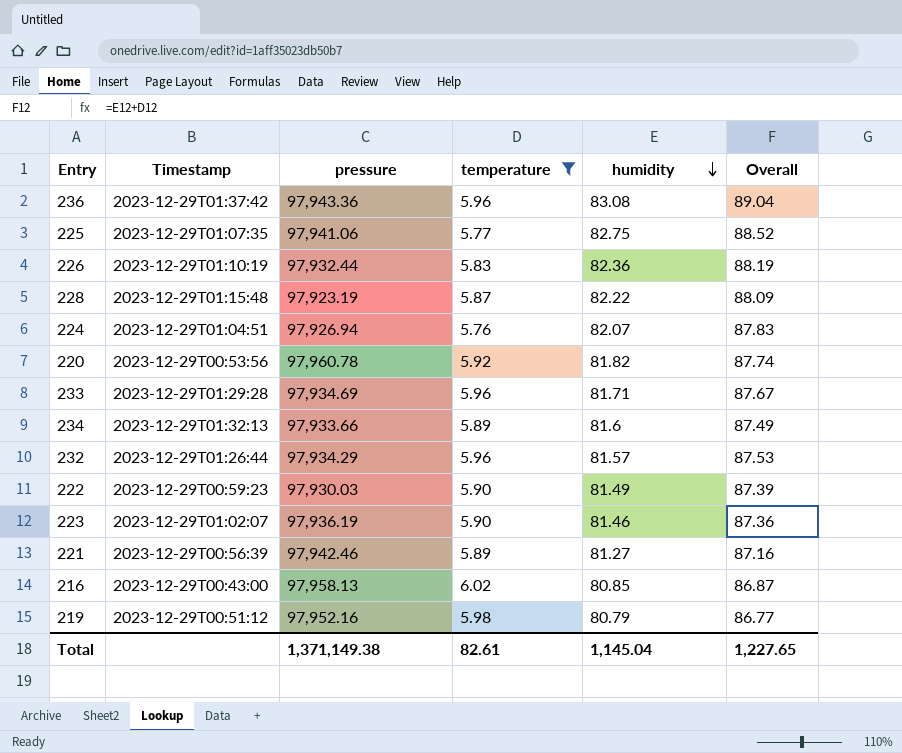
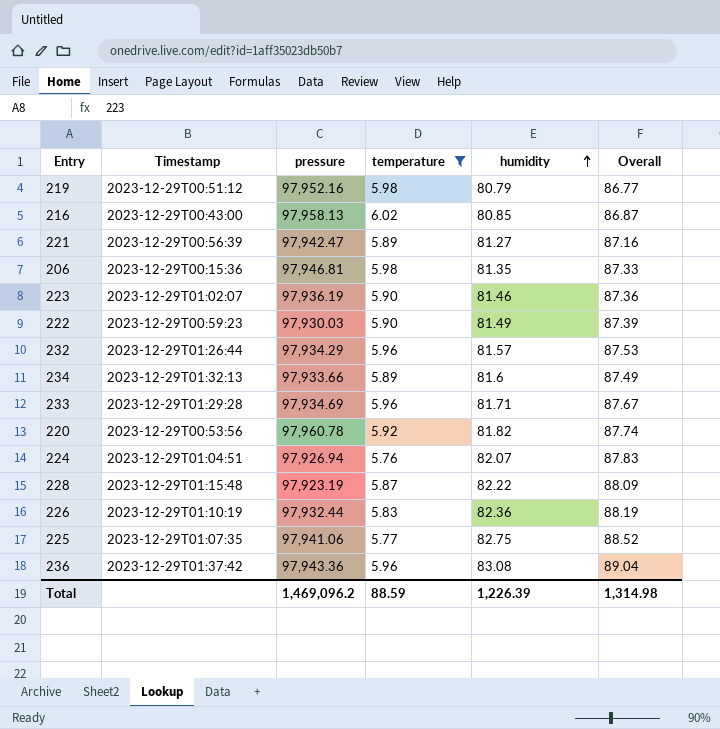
row order: humidity descending -> humidity ascending
221 | pressure: 97,942.46 -> 97,942.47
row 206: none -> 2023-12-29T00:15:36 | 97,946.81 | 5.98 | 81.35 | 87.33
Total | pressure: 1,371,149.38 -> 1,469,096.2
Total | temperature: 82.61 -> 88.59
Total | humidity: 1,145.04 -> 1,226.39
Total | Overall: 1,227.65 -> 1,314.98

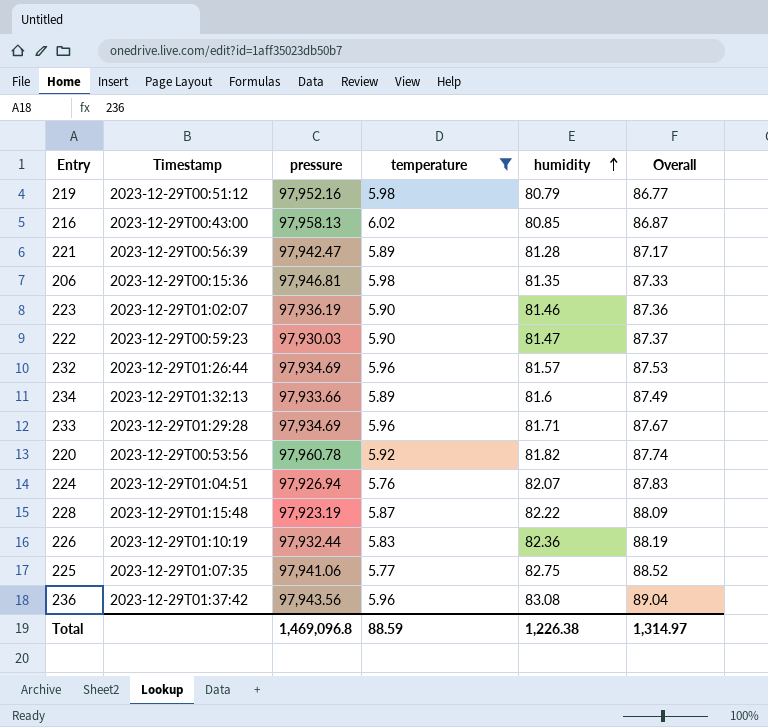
221 | humidity: 81.27 -> 81.28
221 | Overall: 87.16 -> 87.17
222 | humidity: 81.49 -> 81.47
222 | Overall: 87.39 -> 87.37
232 | pressure: 97,934.29 -> 97,934.69
236 | pressure: 97,943.36 -> 97,943.56
Total | pressure: 1,469,096.2 -> 1,469,096.8
Total | humidity: 1,226.39 -> 1,226.38
Total | Overall: 1,314.98 -> 1,314.97

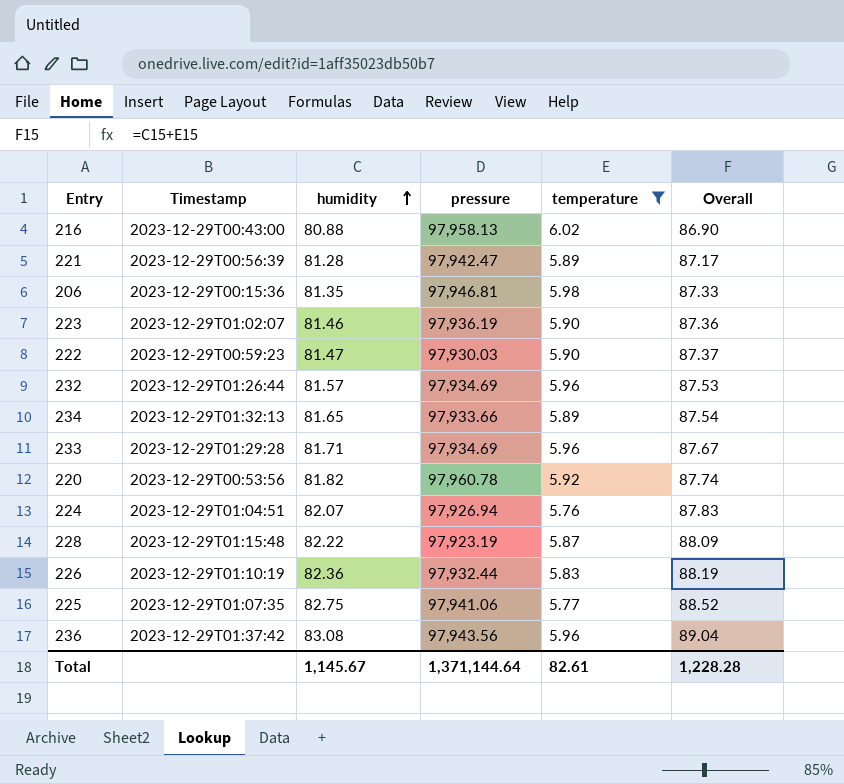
column humidity | position: 5 -> 3
row 219: 2023-12-29T00:51:12 | 97,952.16 | 5.98 | 80.79 | 86.77 -> none
216 | humidity: 80.85 -> 80.88
216 | Overall: 86.87 -> 86.90
234 | humidity: 81.6 -> 81.65
234 | Overall: 87.49 -> 87.54
Total | humidity: 1,226.38 -> 1,145.67
Total | pressure: 1,469,096.8 -> 1,371,144.64
Total | temperature: 88.59 -> 82.61
Total | Overall: 1,314.97 -> 1,228.28

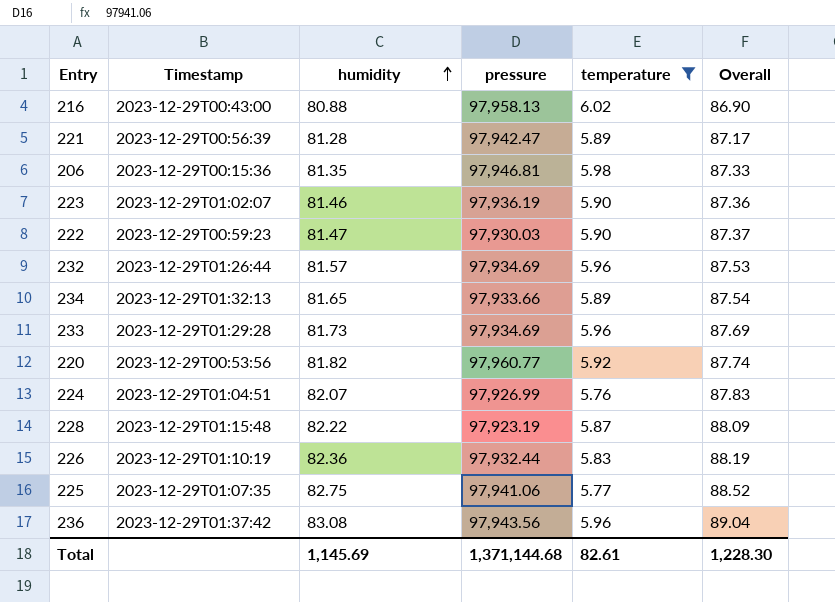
233 | humidity: 81.71 -> 81.73
233 | Overall: 87.67 -> 87.69
220 | pressure: 97,960.78 -> 97,960.77
224 | pressure: 97,926.94 -> 97,926.99
Total | humidity: 1,145.67 -> 1,145.69
Total | pressure: 1,371,144.64 -> 1,371,144.68
Total | Overall: 1,228.28 -> 1,228.30

